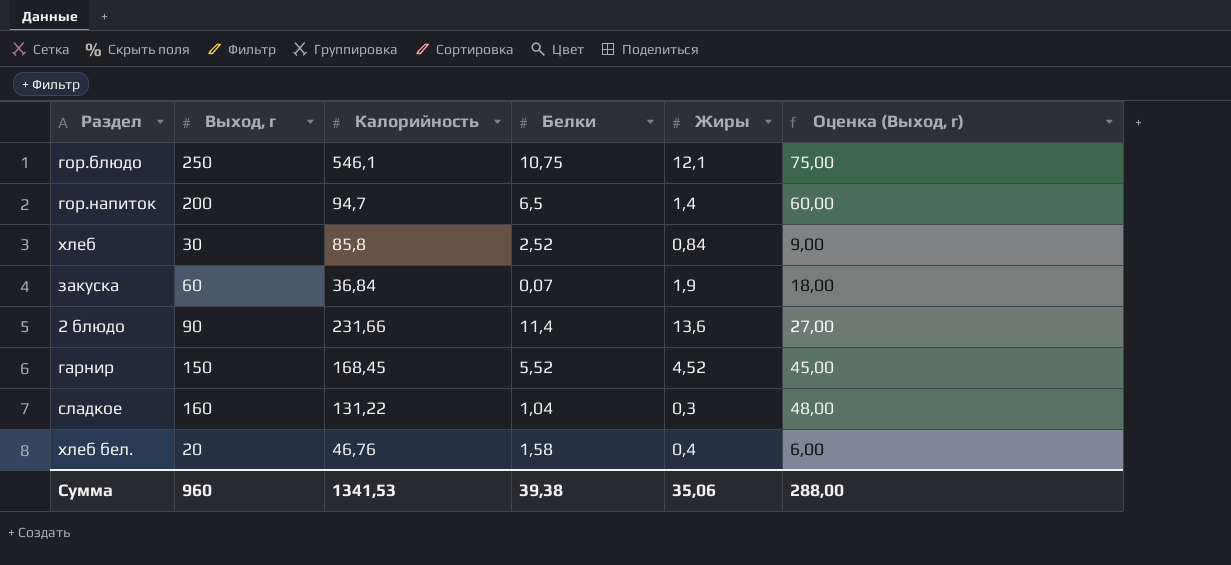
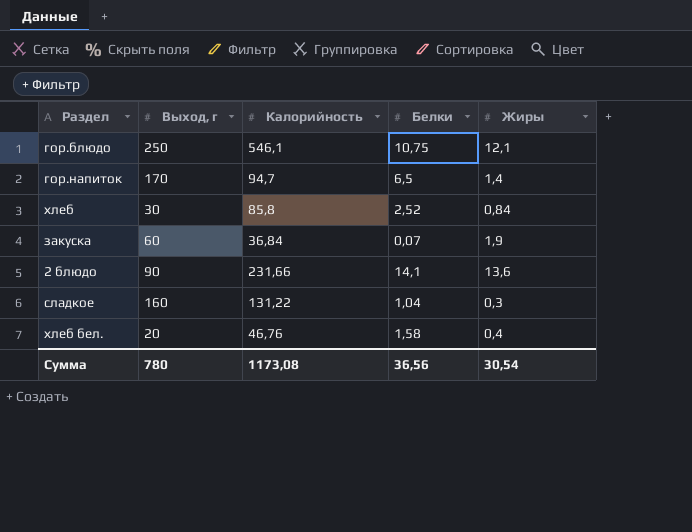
column Оценка (Выход, г) | formula: [Выход, г] * 0,3 -> none
row гарнир: 150 | 168,45 | 5,52 | 4,52 | 45,00 -> none
гор.напиток | Выход, г: 200 -> 170
2 блюдо | Белки: 11,4 -> 14,1
Сумма | Выход, г: 960 -> 780
Сумма | Калорийность: 1341,53 -> 1173,08
Сумма | Белки: 39,38 -> 36,56
Сумма | Жиры: 35,06 -> 30,54

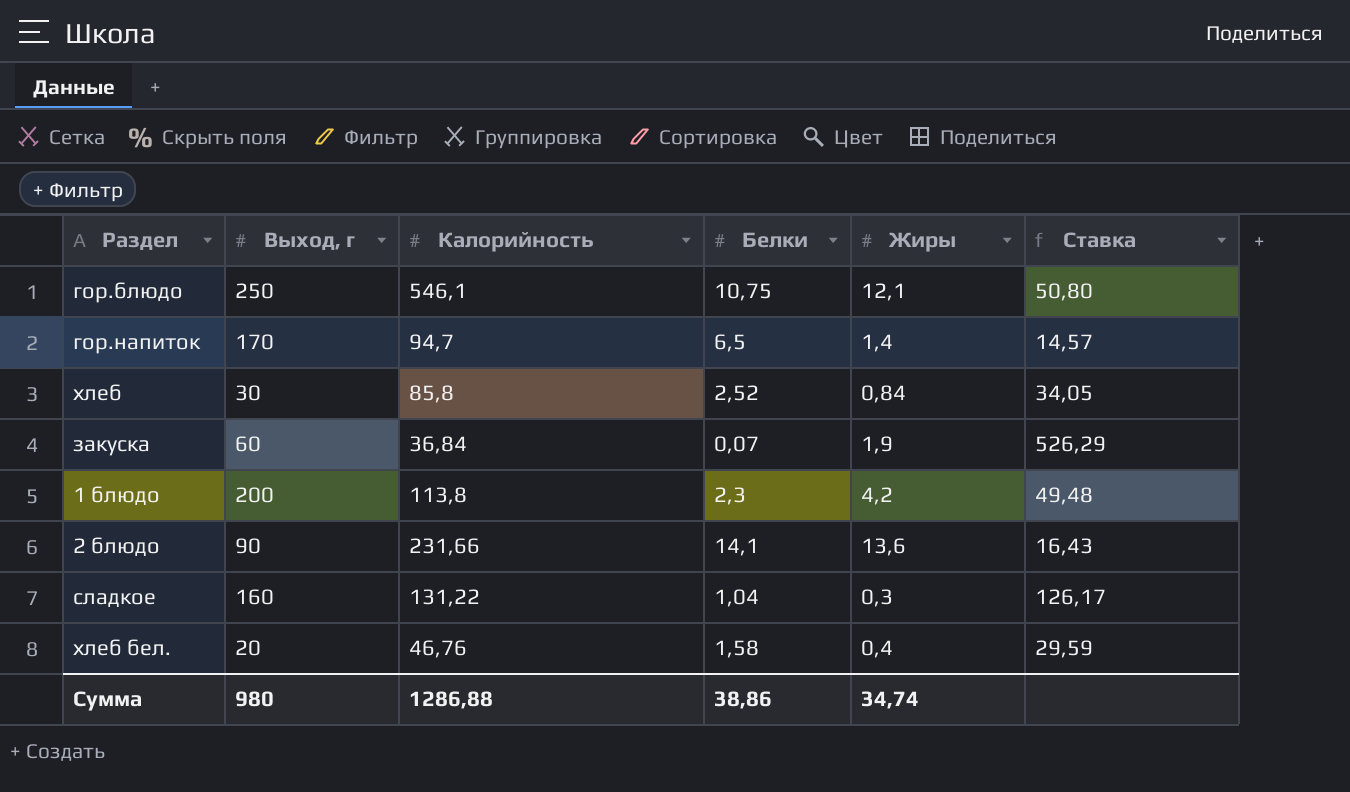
column Ставка | formula: none -> [Калорийность] / [Белки]
row 1 блюдо: none -> 200 | 113,8 | 2,3 | 4,2 | 49,48
Сумма | Выход, г: 780 -> 980
Сумма | Калорийность: 1173,08 -> 1286,88
Сумма | Белки: 36,56 -> 38,86
Сумма | Жиры: 30,54 -> 34,74

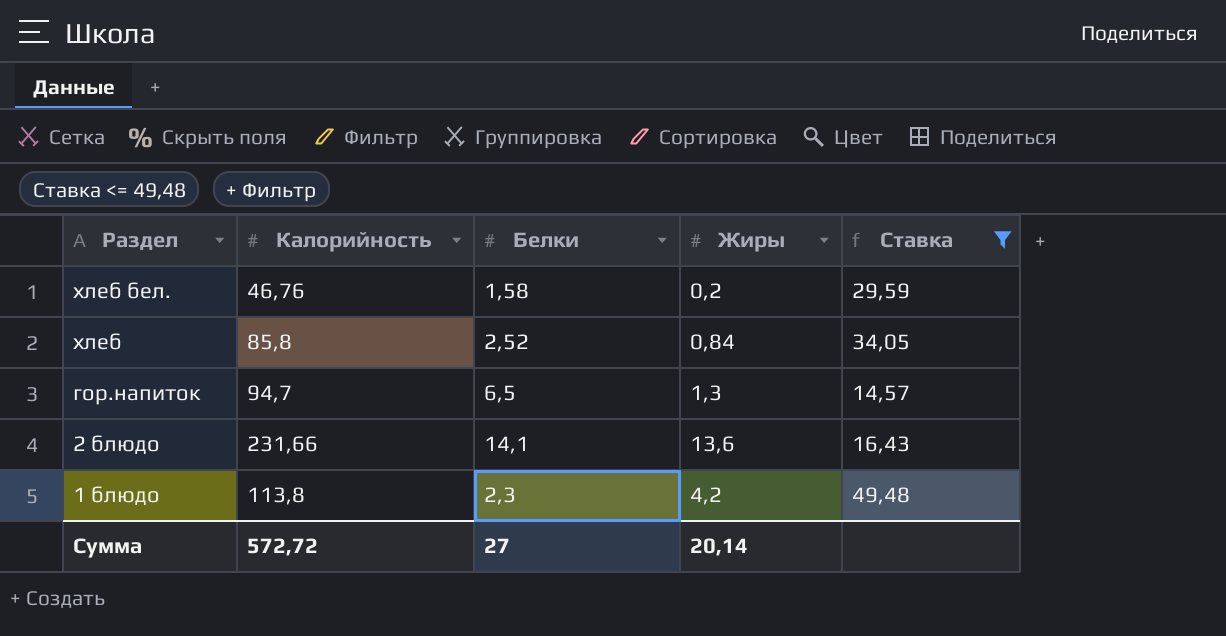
filter: none -> Ставка <= 49,48
row order: none -> Раздел descending
column Выход, г | position: 2 -> none
хлеб бел. | Жиры: 0,4 -> 0,2
гор.напиток | Жиры: 1,4 -> 1,3
Сумма | Калорийность: 1286,88 -> 572,72
Сумма | Белки: 38,86 -> 27
Сумма | Жиры: 34,74 -> 20,14

